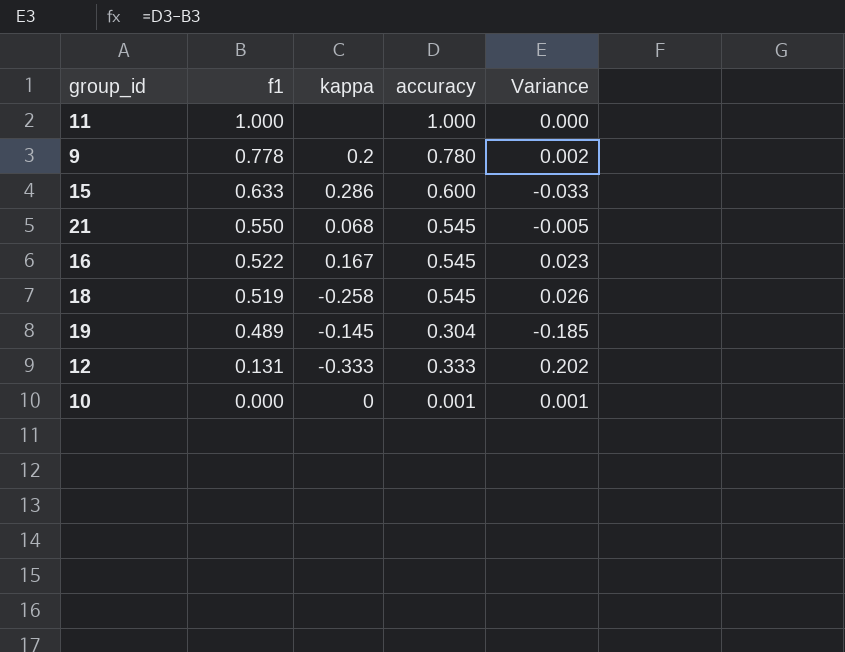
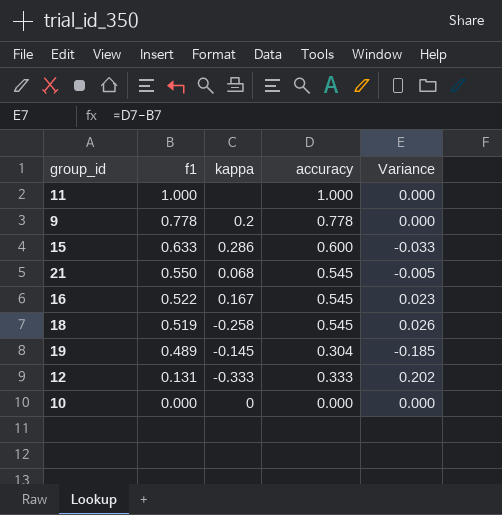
9 | accuracy: 0.780 -> 0.778
9 | Variance: 0.002 -> 0.000
10 | accuracy: 0.001 -> 0.000
10 | Variance: 0.001 -> 0.000

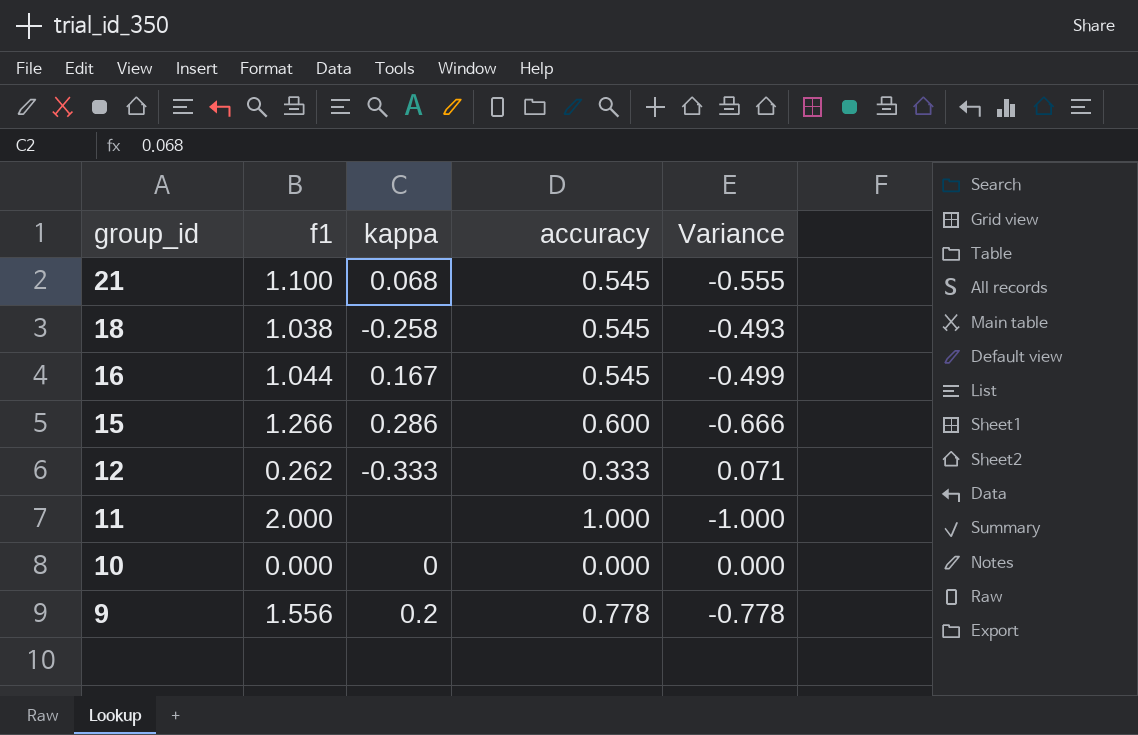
row order: f1 descending -> group_id descending
row 19: 0.489 | -0.145 | 0.304 | -0.185 -> none
21 | f1: 0.550 -> 1.100
21 | Variance: -0.005 -> -0.555
18 | f1: 0.519 -> 1.038
18 | Variance: 0.026 -> -0.493
16 | f1: 0.522 -> 1.044
16 | Variance: 0.023 -> -0.499
15 | f1: 0.633 -> 1.266
15 | Variance: -0.033 -> -0.666
12 | f1: 0.131 -> 0.262
12 | Variance: 0.202 -> 0.071
11 | f1: 1.000 -> 2.000
11 | Variance: 0.000 -> -1.000
9 | f1: 0.778 -> 1.556
9 | Variance: 0.000 -> -0.778

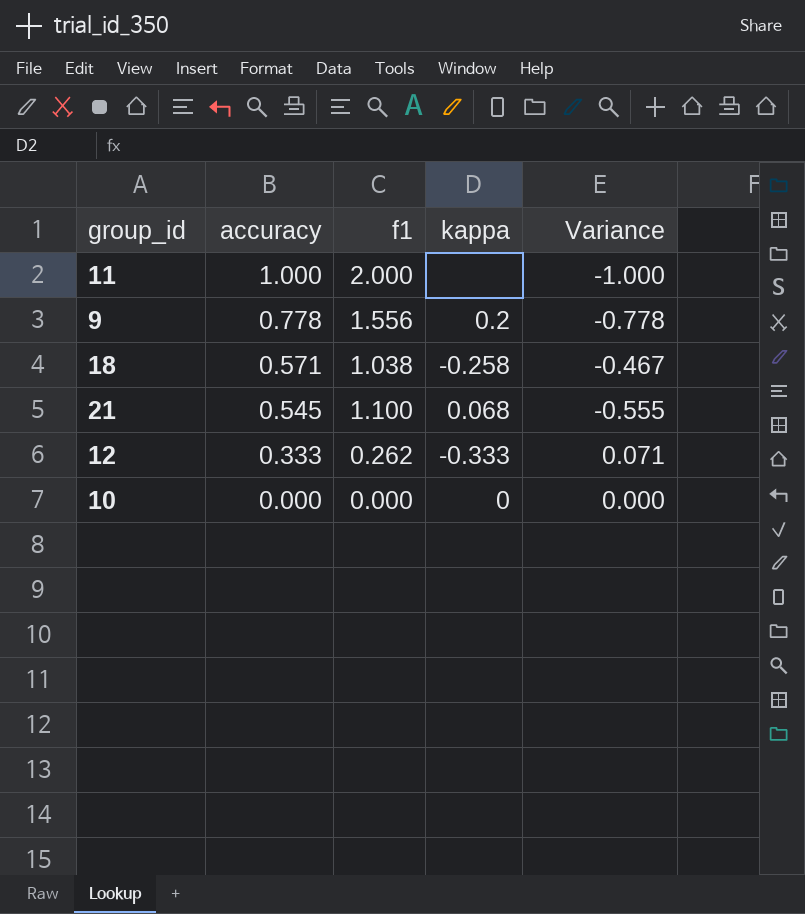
row order: group_id descending -> accuracy descending
column accuracy | position: 4 -> 2
row 16: 1.044 | 0.167 | 0.545 | -0.499 -> none
row 15: 1.266 | 0.286 | 0.600 | -0.666 -> none
18 | accuracy: 0.545 -> 0.571
18 | Variance: -0.493 -> -0.467

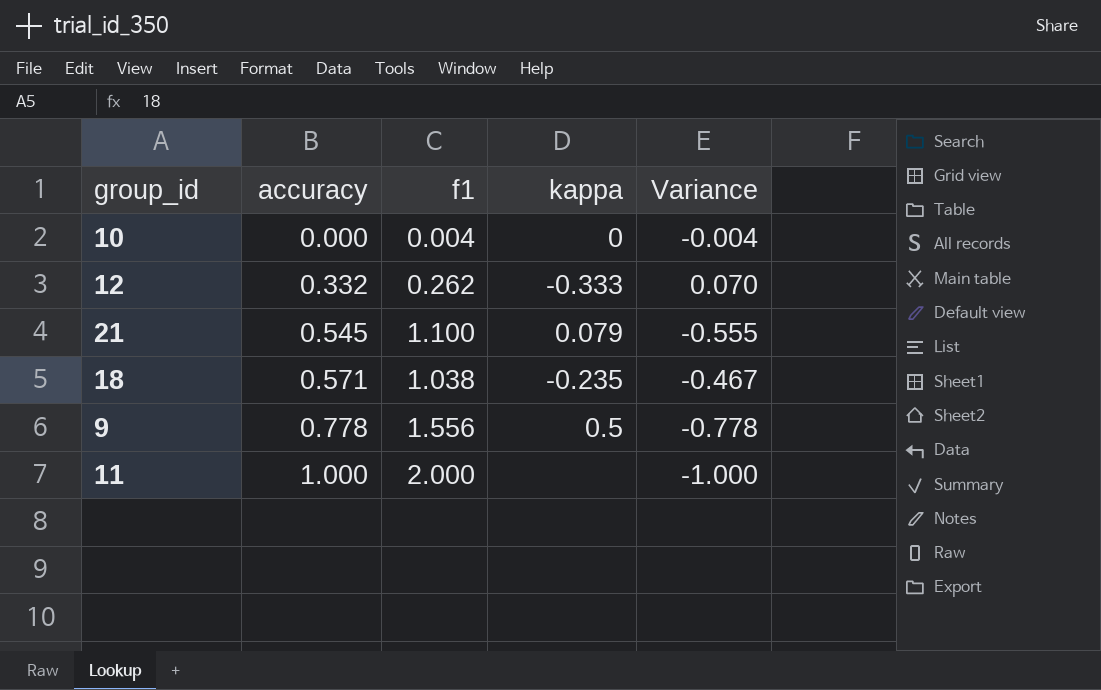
row order: accuracy descending -> accuracy ascending
10 | f1: 0.000 -> 0.004
10 | Variance: 0.000 -> -0.004
12 | accuracy: 0.333 -> 0.332
12 | Variance: 0.071 -> 0.070
21 | kappa: 0.068 -> 0.079
18 | kappa: -0.258 -> -0.235
9 | kappa: 0.2 -> 0.5

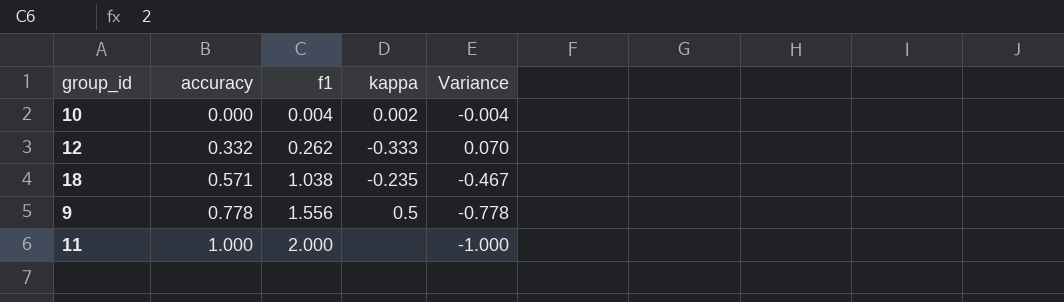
row 21: 0.545 | 1.100 | 0.079 | -0.555 -> none
10 | kappa: 0 -> 0.002

